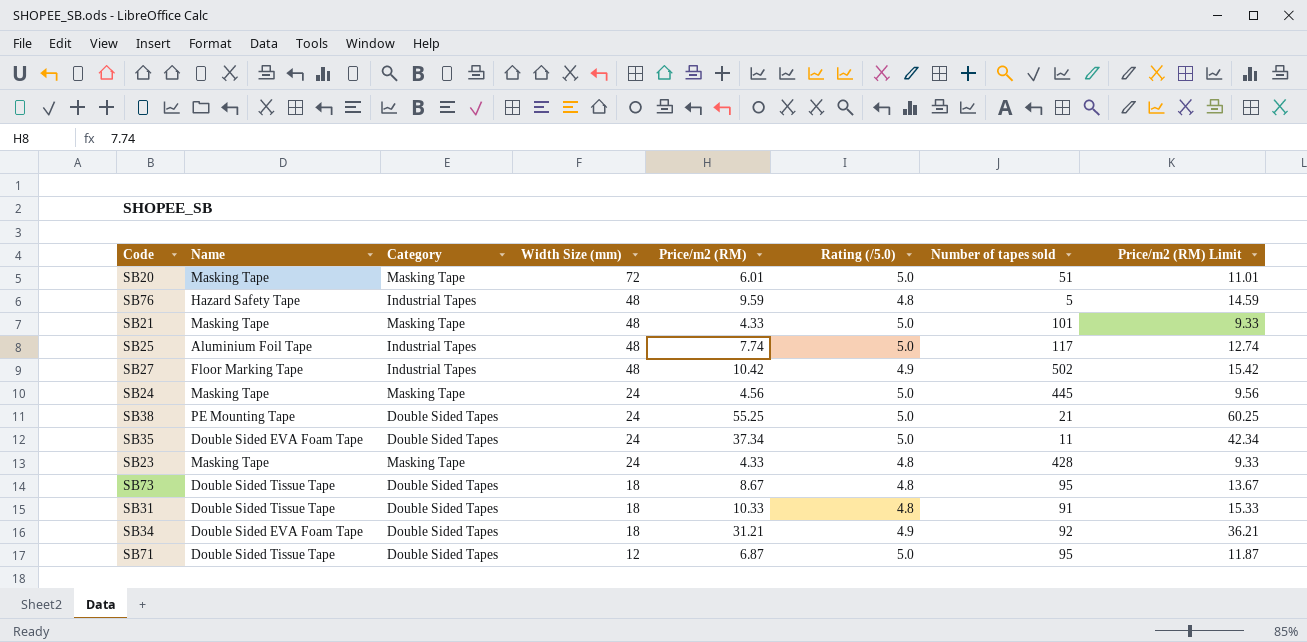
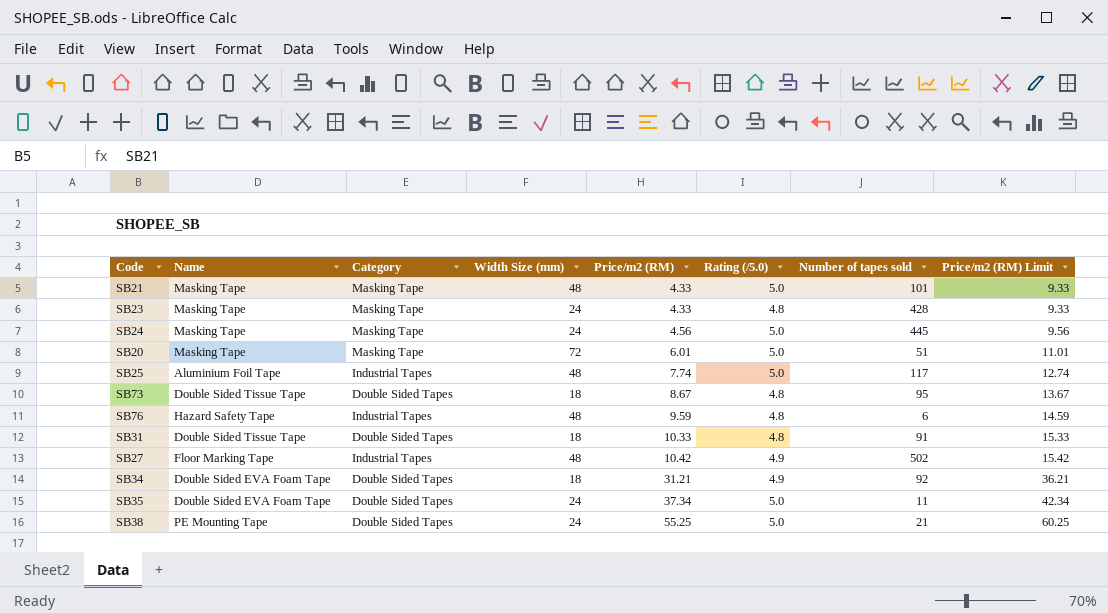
row order: Width Size (mm) descending -> Price/m2 (RM) ascending
row SB71: Double Sided Tissue Tape | Double Sided Tapes | 12 | 6.87 | 5.0 | 95 | 11.87 -> none
SB76 | Number of tapes sold: 5 -> 6

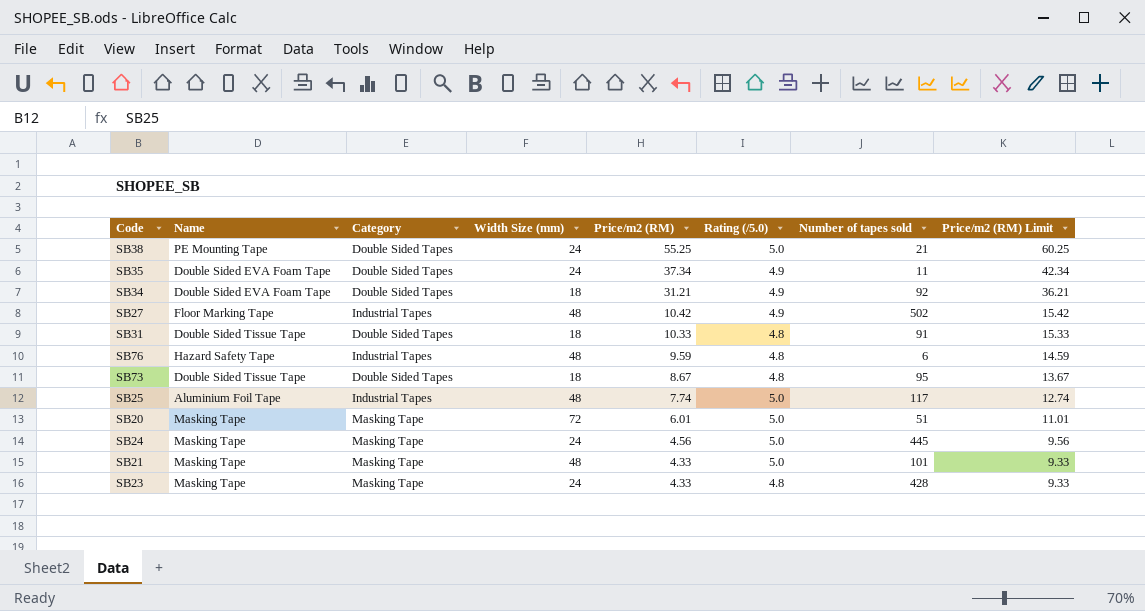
row order: Price/m2 (RM) ascending -> Price/m2 (RM) descending
SB35 | Rating (/5.0): 5.0 -> 4.9

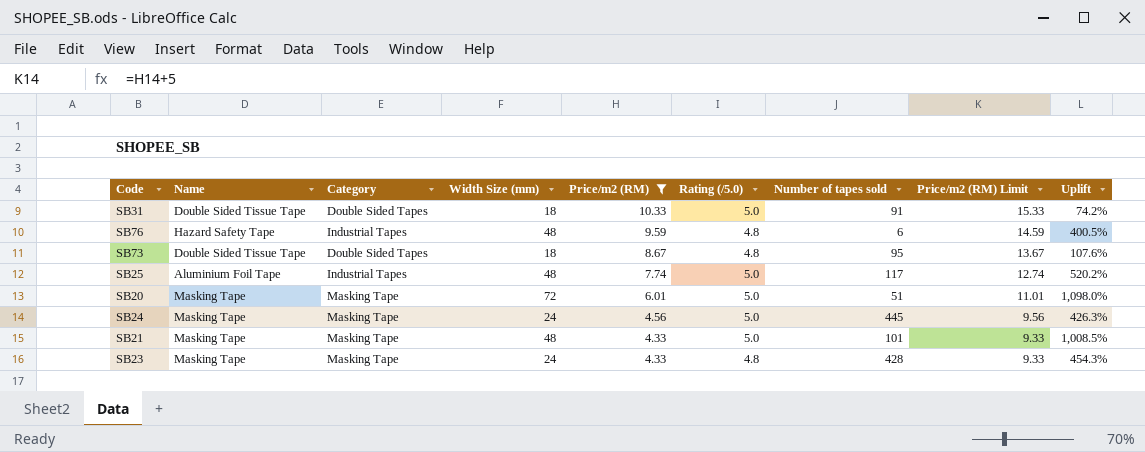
filter: none -> Price/m2 (RM) <= 10.33
column Uplift | formula: none -> ([Width Size (mm)] - [Price/m2 (RM)]) / [Price/m2 (RM)]
SB31 | Rating (/5.0): 4.8 -> 5.0

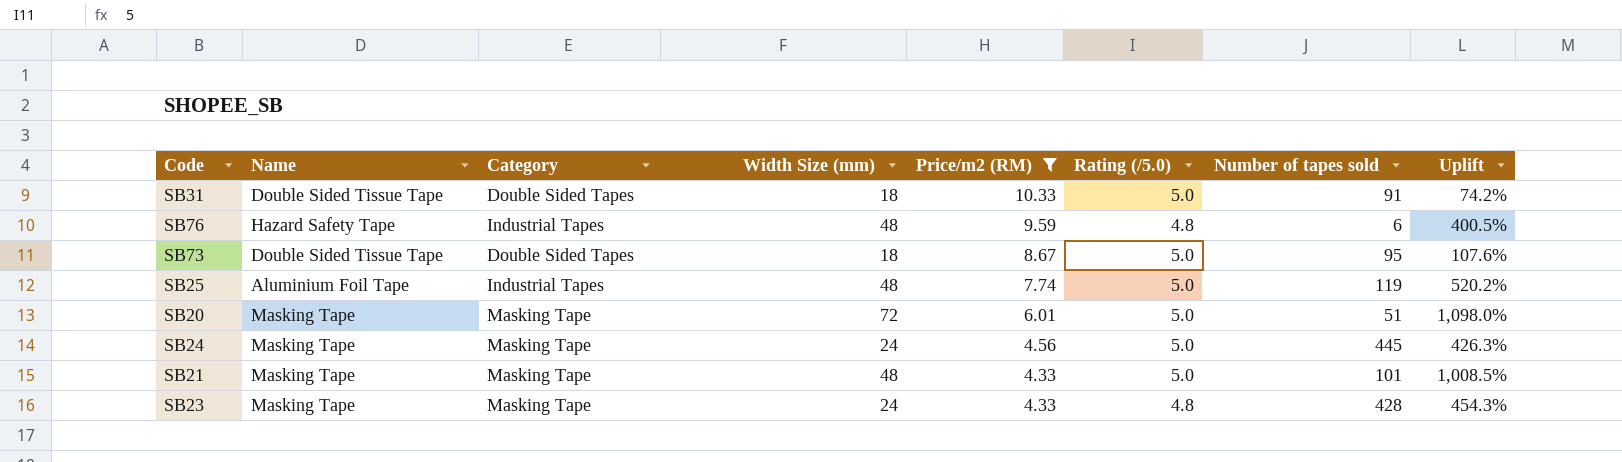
column Price/m2 (RM) Limit | formula: [Price/m2 (RM)] + 5 -> none
SB73 | Rating (/5.0): 4.8 -> 5.0
SB25 | Number of tapes sold: 117 -> 119

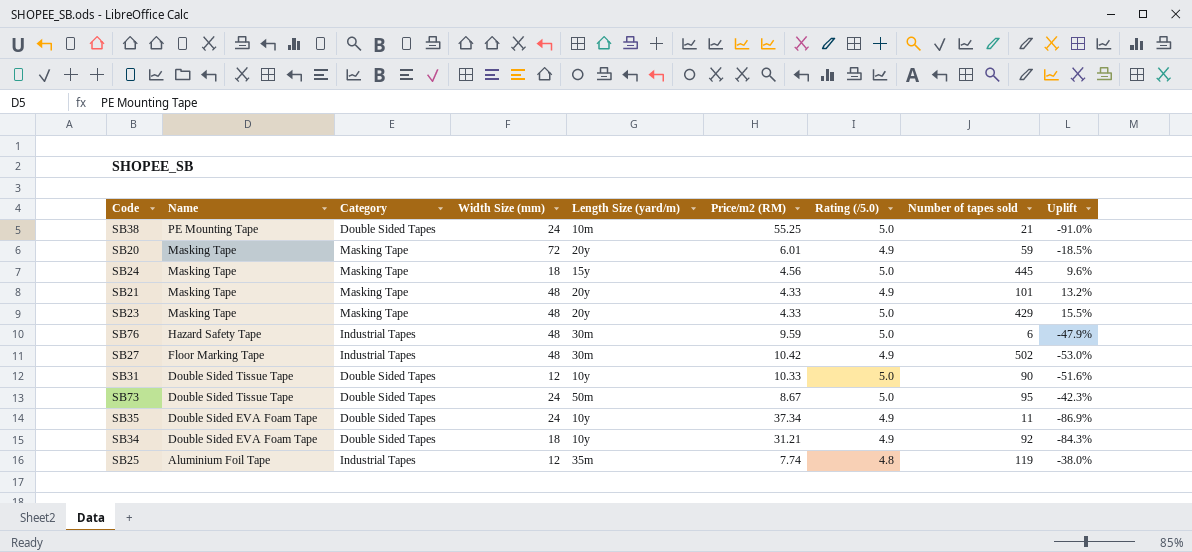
filter: Price/m2 (RM) <= 10.33 -> none
row order: Price/m2 (RM) descending -> Name descending
column Length Size (yard/m) | position: none -> 5
column Uplift | formula: ([Width Size (mm)] - [Price/m2 (RM)]) / [Price/m2 (RM)] -> ([Rating (/5.0)] - [Price/m2 (RM)]) / [Price/m2 (RM)]
SB20 | Rating (/5.0): 5.0 -> 4.9
SB20 | Number of tapes sold: 51 -> 59
SB24 | Width Size (mm): 24 -> 18
SB21 | Rating (/5.0): 5.0 -> 4.9
SB23 | Width Size (mm): 24 -> 48
SB23 | Rating (/5.0): 4.8 -> 5.0
SB23 | Number of tapes sold: 428 -> 429
SB76 | Rating (/5.0): 4.8 -> 5.0
SB31 | Width Size (mm): 18 -> 12
SB31 | Number of tapes sold: 91 -> 90
SB73 | Width Size (mm): 18 -> 24
SB25 | Width Size (mm): 48 -> 12
SB25 | Rating (/5.0): 5.0 -> 4.8

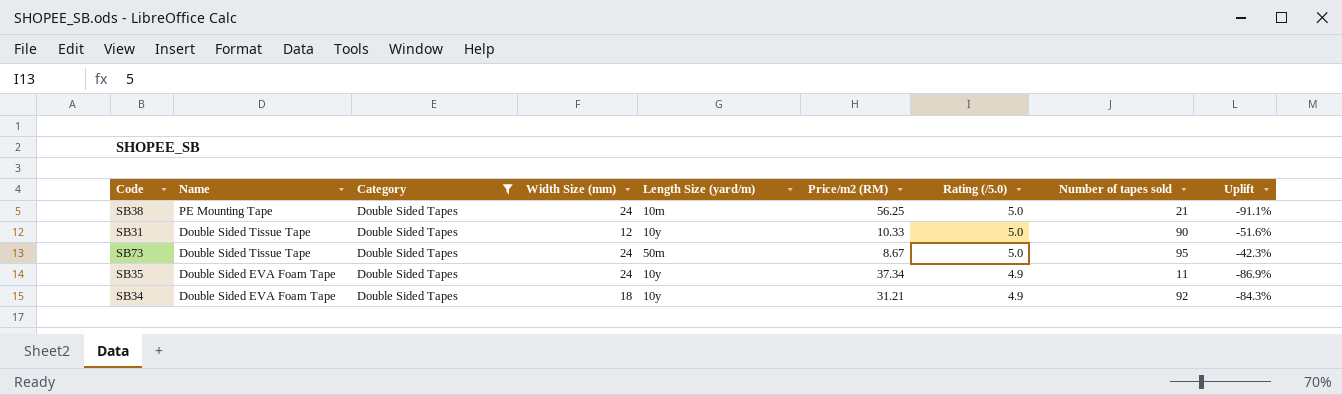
filter: none -> Category = Double Sided Tapes
SB38 | Price/m2 (RM): 55.25 -> 56.25
SB38 | Uplift: -91.0% -> -91.1%

